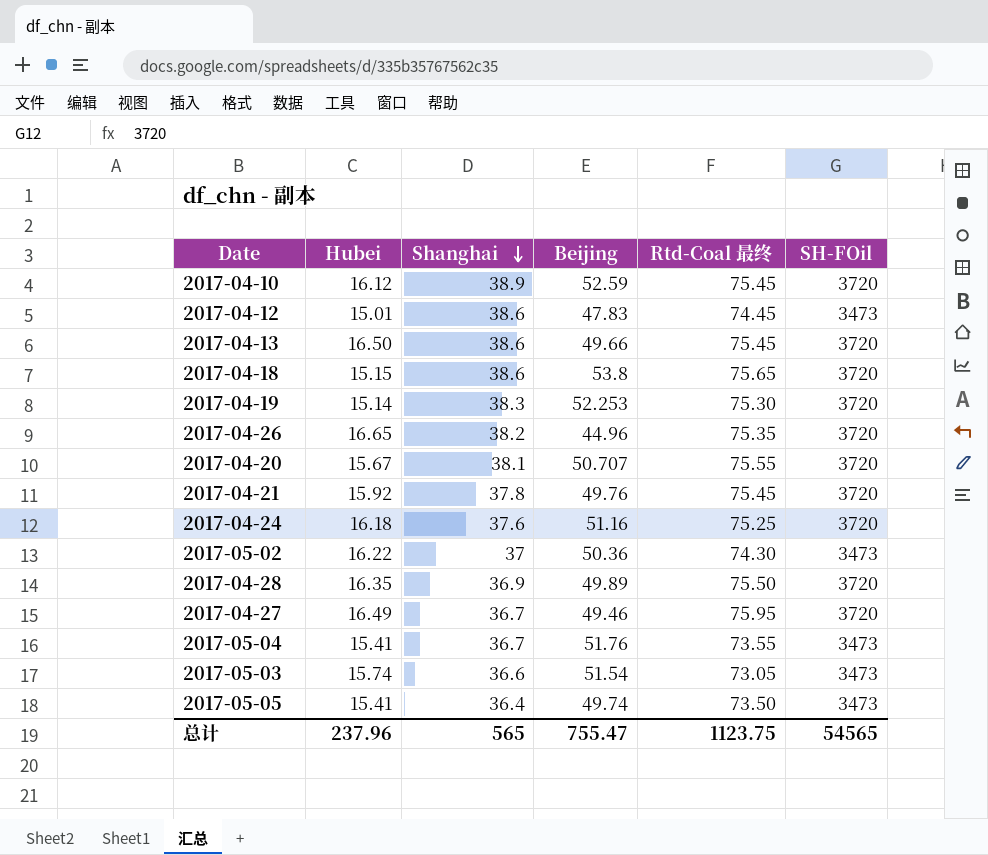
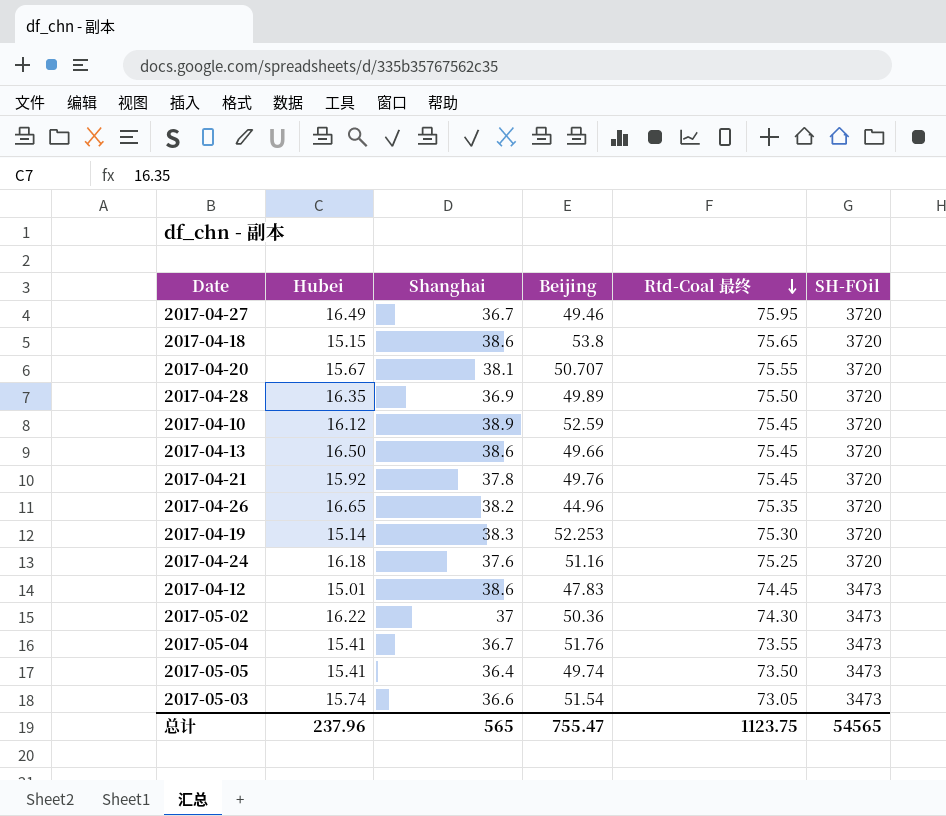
row order: Shanghai descending -> Rtd-Coal 最终 descending

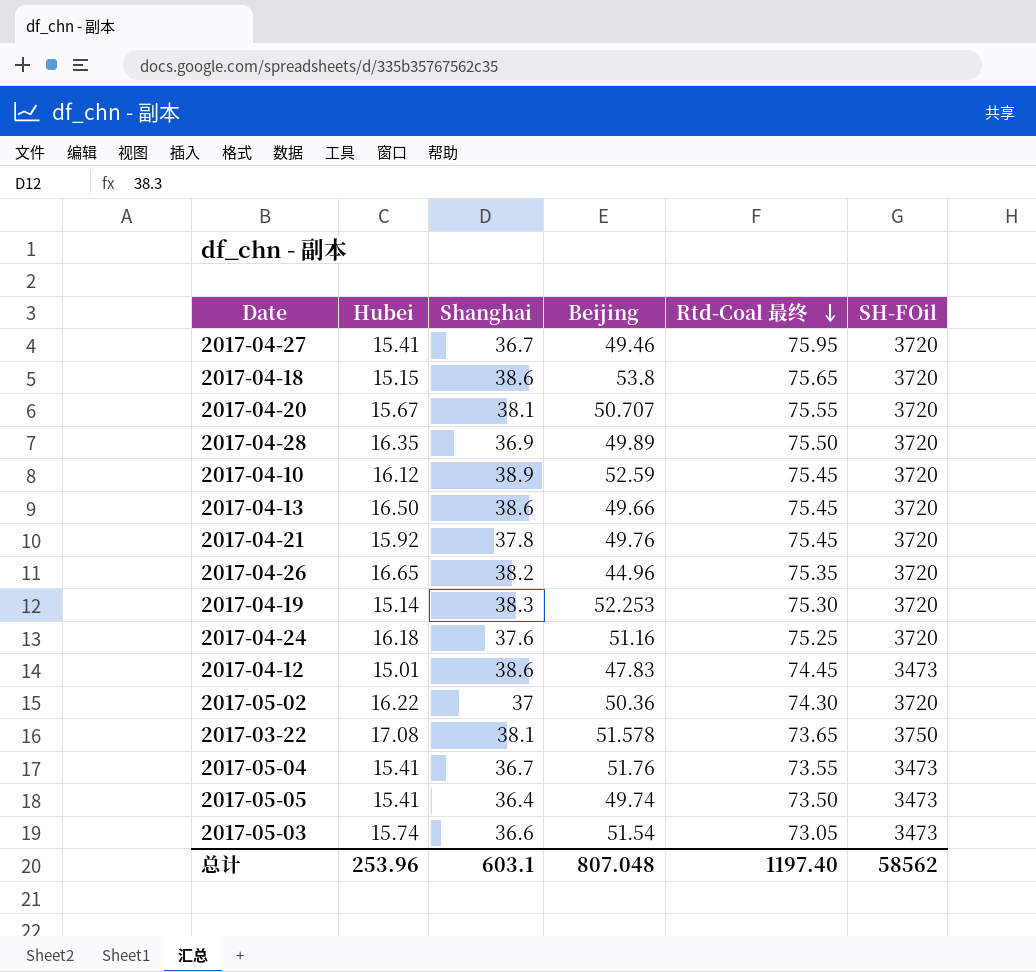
2017-04-27 | Hubei: 16.49 -> 15.41
2017-05-02 | SH-FOil: 3473 -> 3720
row 2017-03-22: none -> 17.08 | 38.1 | 51.578 | 73.65 | 3750
总计 | Hubei: 237.96 -> 253.96
总计 | Shanghai: 565 -> 603.1
总计 | Beijing: 755.47 -> 807.048
总计 | Rtd-Coal 最终: 1123.75 -> 1197.40
总计 | SH-FOil: 54565 -> 58562

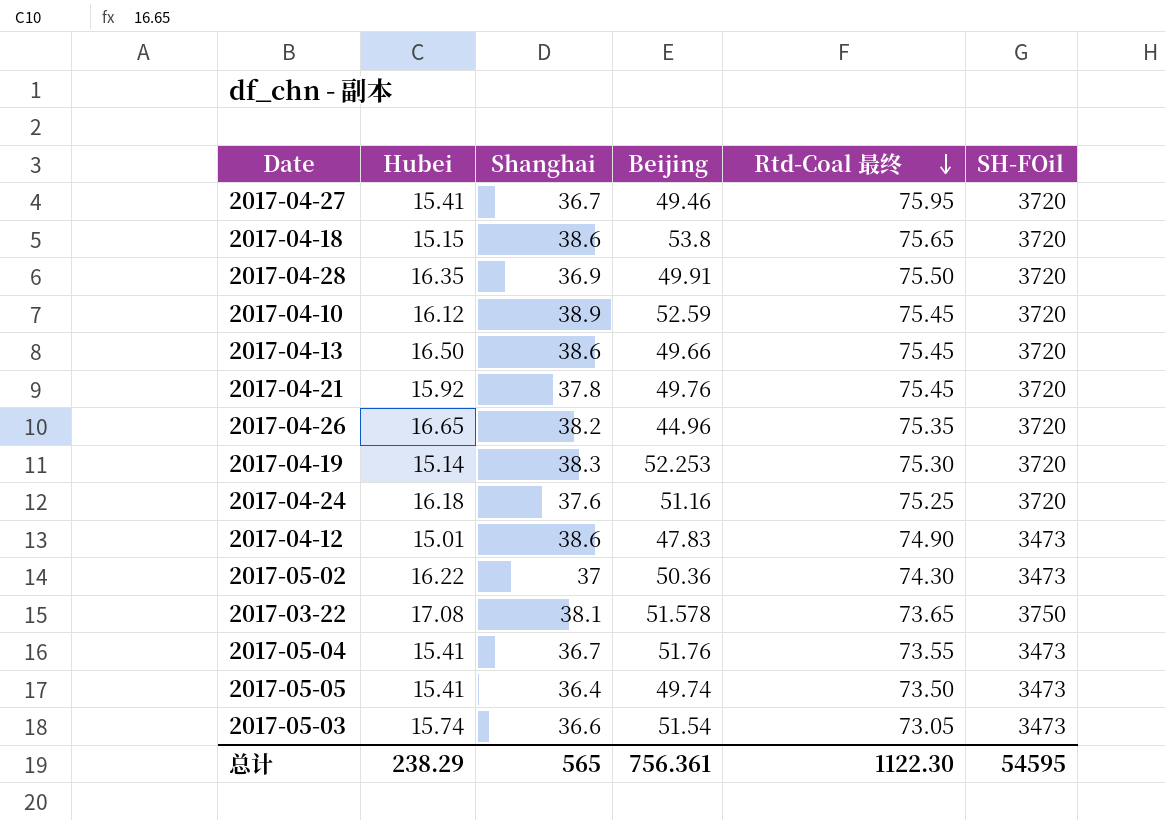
row 2017-04-20: 15.67 | 38.1 | 50.707 | 75.55 | 3720 -> none
2017-04-28 | Beijing: 49.89 -> 49.91
2017-04-12 | Rtd-Coal 最终: 74.45 -> 74.90
2017-05-02 | SH-FOil: 3720 -> 3473
总计 | Hubei: 253.96 -> 238.29
总计 | Shanghai: 603.1 -> 565
总计 | Beijing: 807.048 -> 756.361
总计 | Rtd-Coal 最终: 1197.40 -> 1122.30
总计 | SH-FOil: 58562 -> 54595

